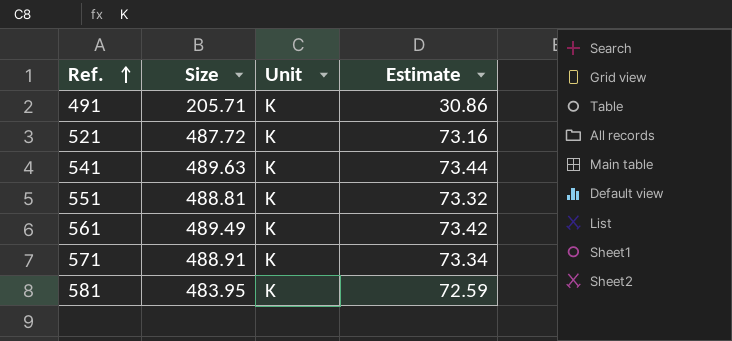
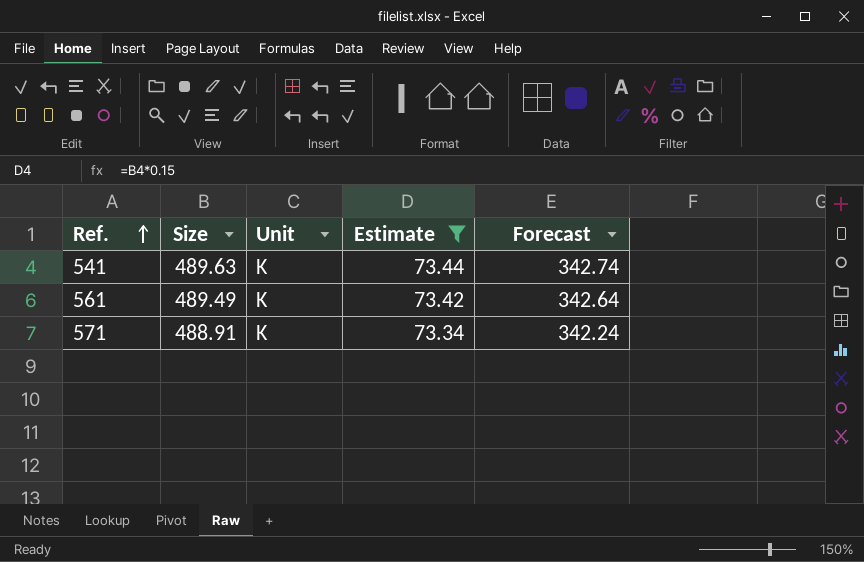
filter: none -> Estimate >= 73.34
column Forecast | formula: none -> [Size] * 0.7

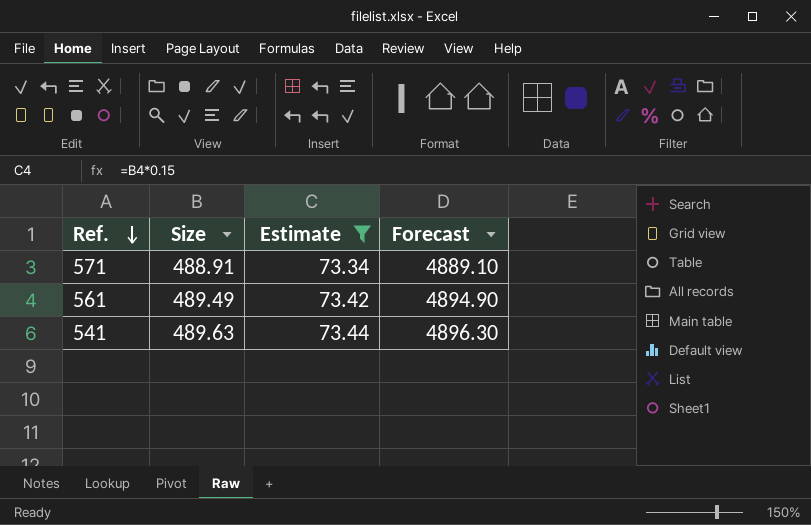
row order: Ref. ascending -> Ref. descending
column Unit | position: 3 -> none
column Forecast | formula: [Size] * 0.7 -> [Size] * 10

